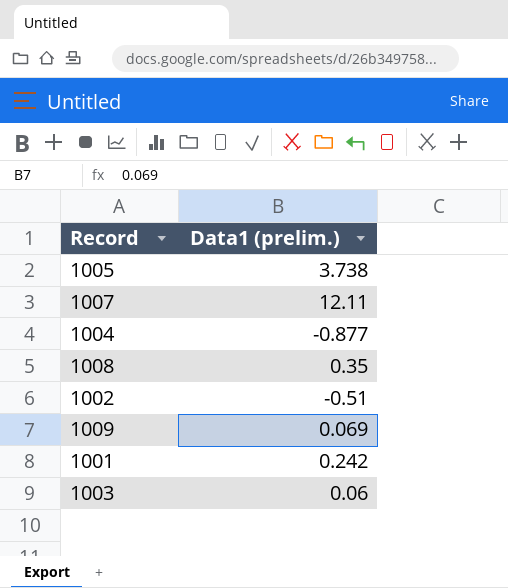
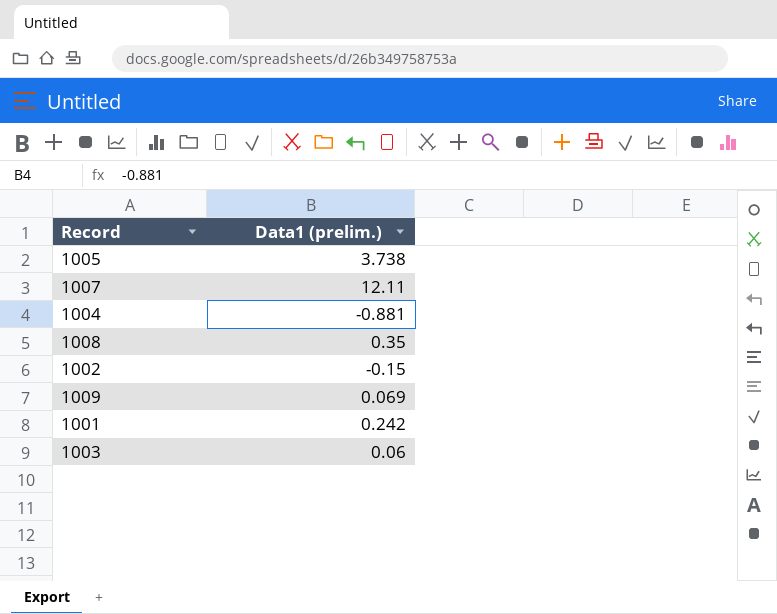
1004 | Data1 (prelim.): -0.877 -> -0.881
1002 | Data1 (prelim.): -0.51 -> -0.15

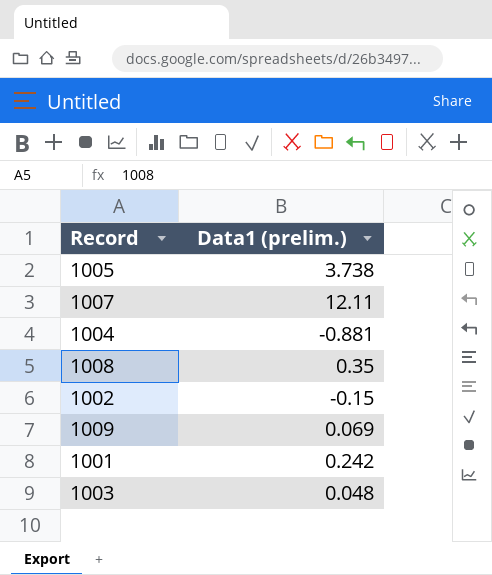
1003 | Data1 (prelim.): 0.06 -> 0.048

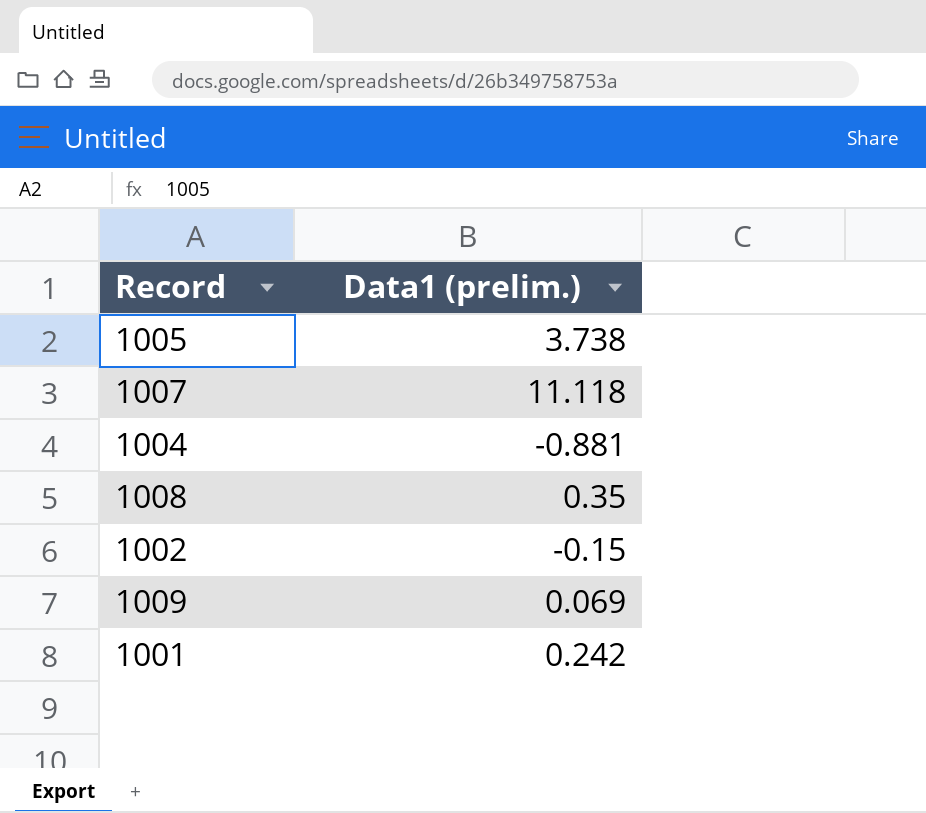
row 1003: 0.048 -> none
1007 | Data1 (prelim.): 12.11 -> 11.118

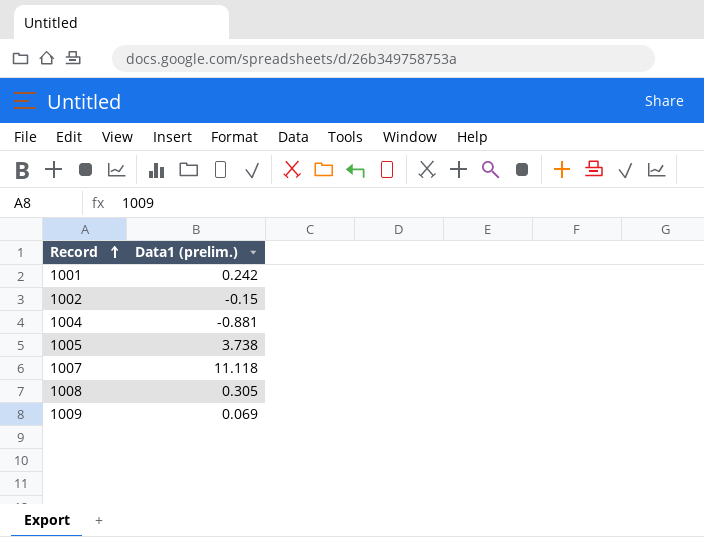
row order: none -> Record ascending
1008 | Data1 (prelim.): 0.35 -> 0.305

